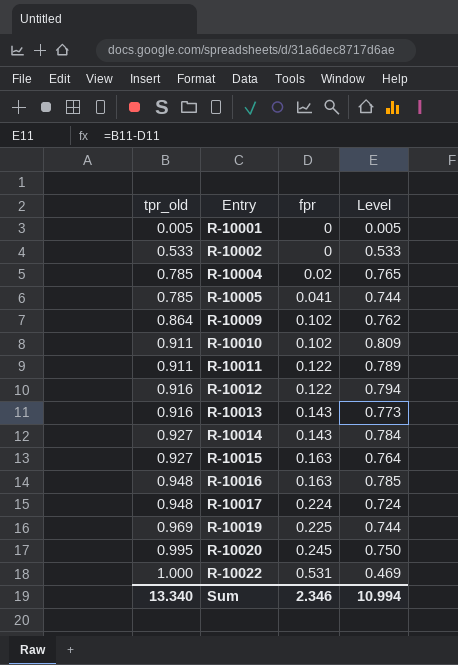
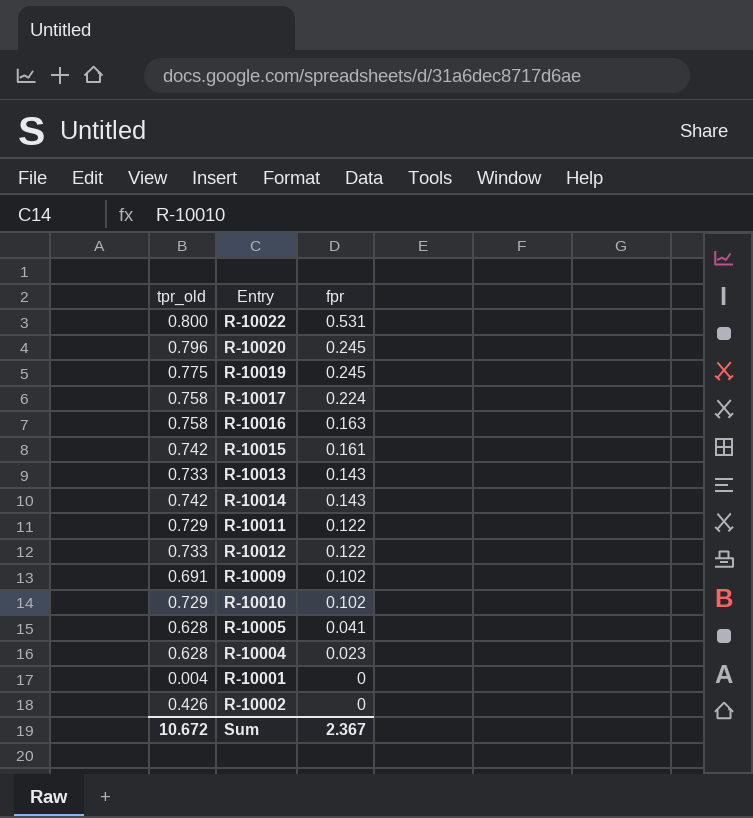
row order: tpr_old ascending -> fpr descending
column Level | formula: [tpr_old] - [fpr] -> none
R-10022 | tpr_old: 1.000 -> 0.800
R-10020 | tpr_old: 0.995 -> 0.796
R-10019 | tpr_old: 0.969 -> 0.775
R-10019 | fpr: 0.225 -> 0.245
R-10017 | tpr_old: 0.948 -> 0.758
R-10016 | tpr_old: 0.948 -> 0.758
R-10015 | tpr_old: 0.927 -> 0.742
R-10015 | fpr: 0.163 -> 0.161
R-10013 | tpr_old: 0.916 -> 0.733
R-10014 | tpr_old: 0.927 -> 0.742
R-10011 | tpr_old: 0.911 -> 0.729
R-10012 | tpr_old: 0.916 -> 0.733
R-10009 | tpr_old: 0.864 -> 0.691
R-10010 | tpr_old: 0.911 -> 0.729
R-10005 | tpr_old: 0.785 -> 0.628
R-10004 | tpr_old: 0.785 -> 0.628
R-10004 | fpr: 0.02 -> 0.023
R-10001 | tpr_old: 0.005 -> 0.004
R-10002 | tpr_old: 0.533 -> 0.426
Sum | tpr_old: 13.340 -> 10.672
Sum | fpr: 2.346 -> 2.367

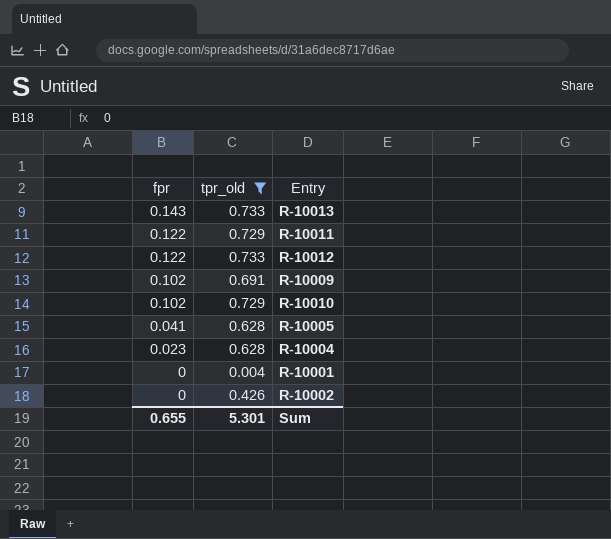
filter: none -> tpr_old <= 0.733
column fpr | position: 3 -> 1
Sum | fpr: 2.367 -> 0.655
Sum | tpr_old: 10.672 -> 5.301

